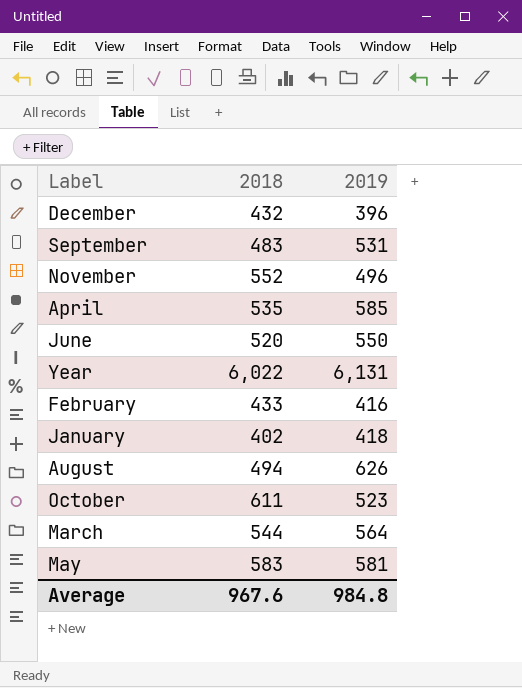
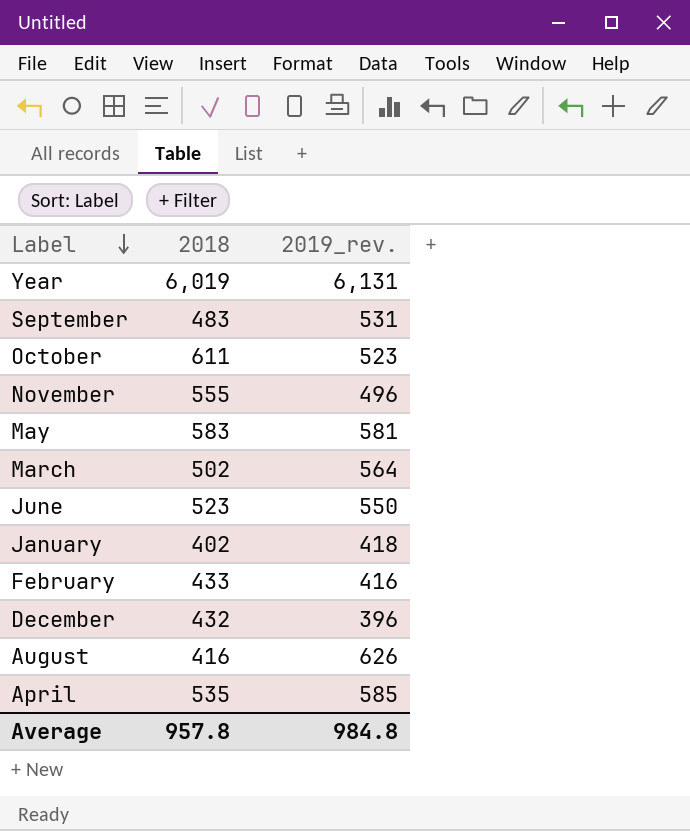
row order: none -> Label descending
column name: 2019 -> 2019_rev.
Year | 2018: 6,022 -> 6,019
November | 2018: 552 -> 555
March | 2018: 544 -> 502
June | 2018: 520 -> 523
August | 2018: 494 -> 416
Average | 2018: 967.6 -> 957.8

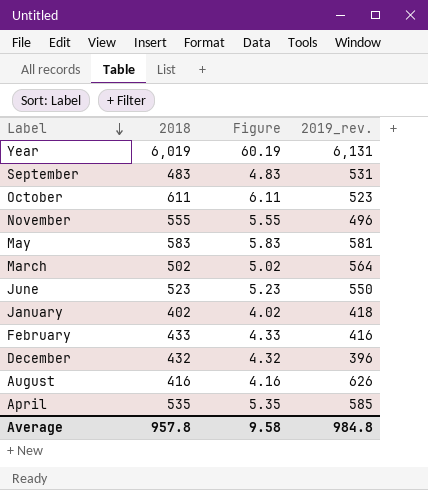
column Figure | formula: none -> [2018] * 0.01

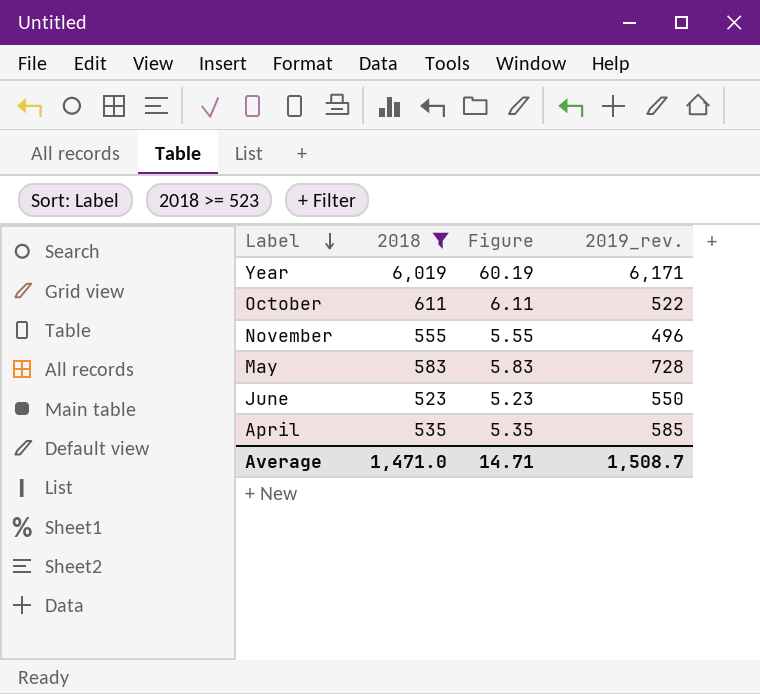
filter: none -> 2018 >= 523
Year | 2019_rev.: 6,131 -> 6,171
October | 2019_rev.: 523 -> 522
May | 2019_rev.: 581 -> 728
Average | 2018: 957.8 -> 1,471.0
Average | Figure: 9.58 -> 14.71
Average | 2019_rev.: 984.8 -> 1,508.7

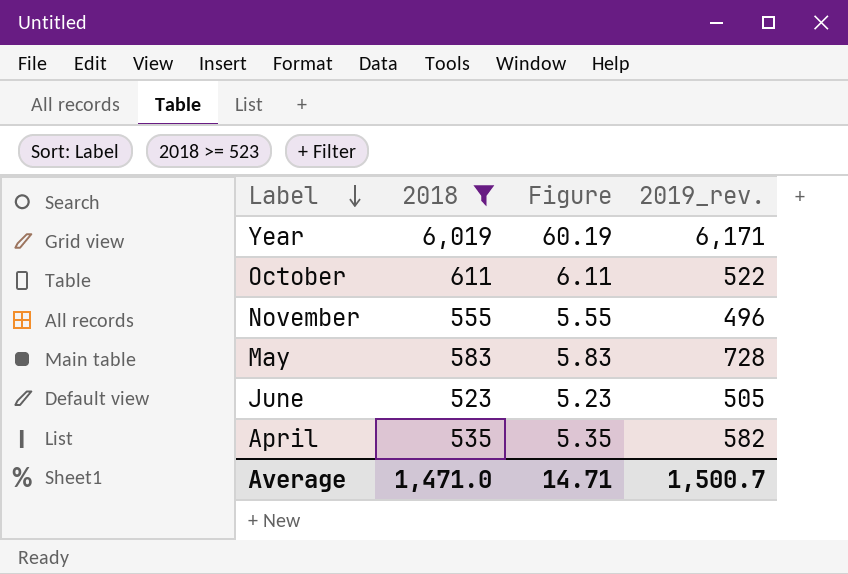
June | 2019_rev.: 550 -> 505
April | 2019_rev.: 585 -> 582
Average | 2019_rev.: 1,508.7 -> 1,500.7

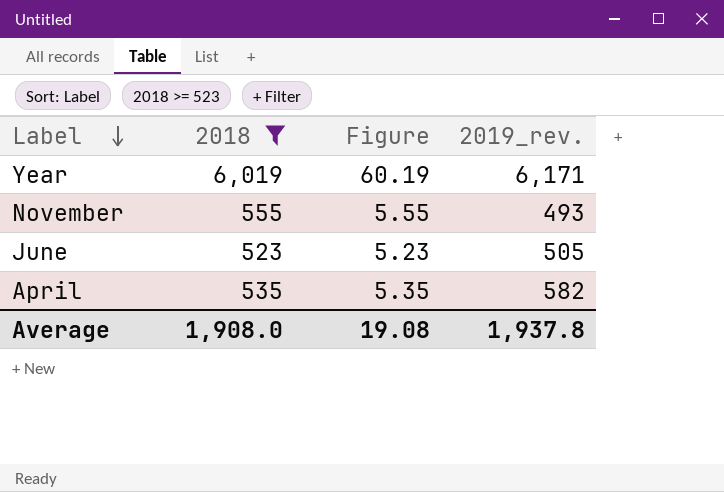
row October: 611 | 6.11 | 522 -> none
row May: 583 | 5.83 | 728 -> none
November | 2019_rev.: 496 -> 493
Average | 2018: 1,471.0 -> 1,908.0
Average | Figure: 14.71 -> 19.08
Average | 2019_rev.: 1,500.7 -> 1,937.8

